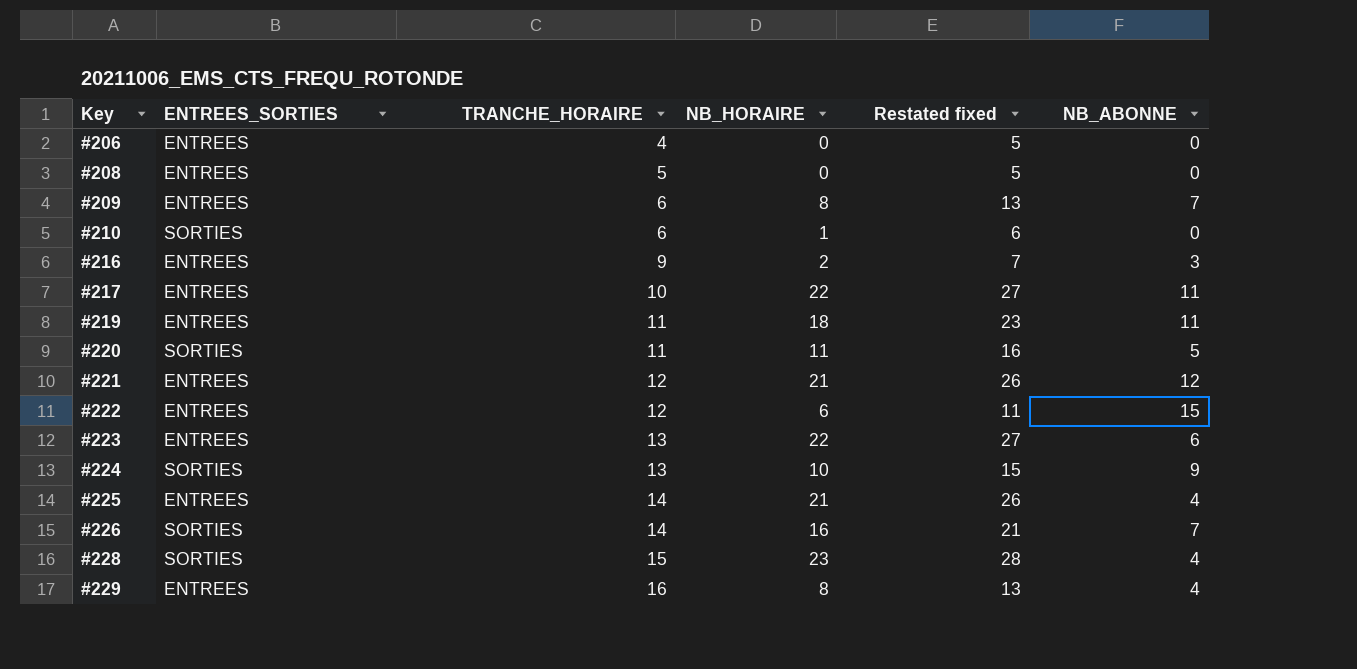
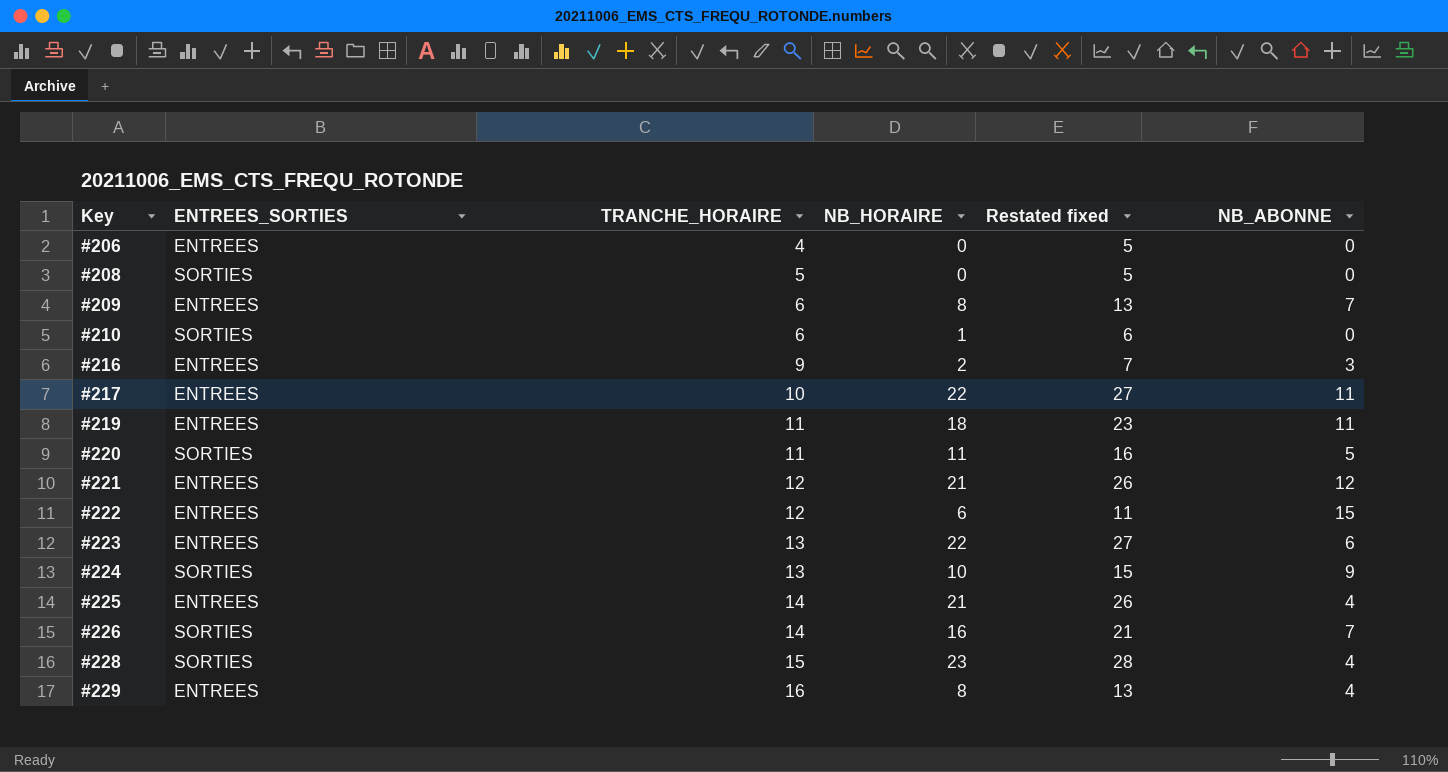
#208 | ENTREES_SORTIES: ENTREES -> SORTIES

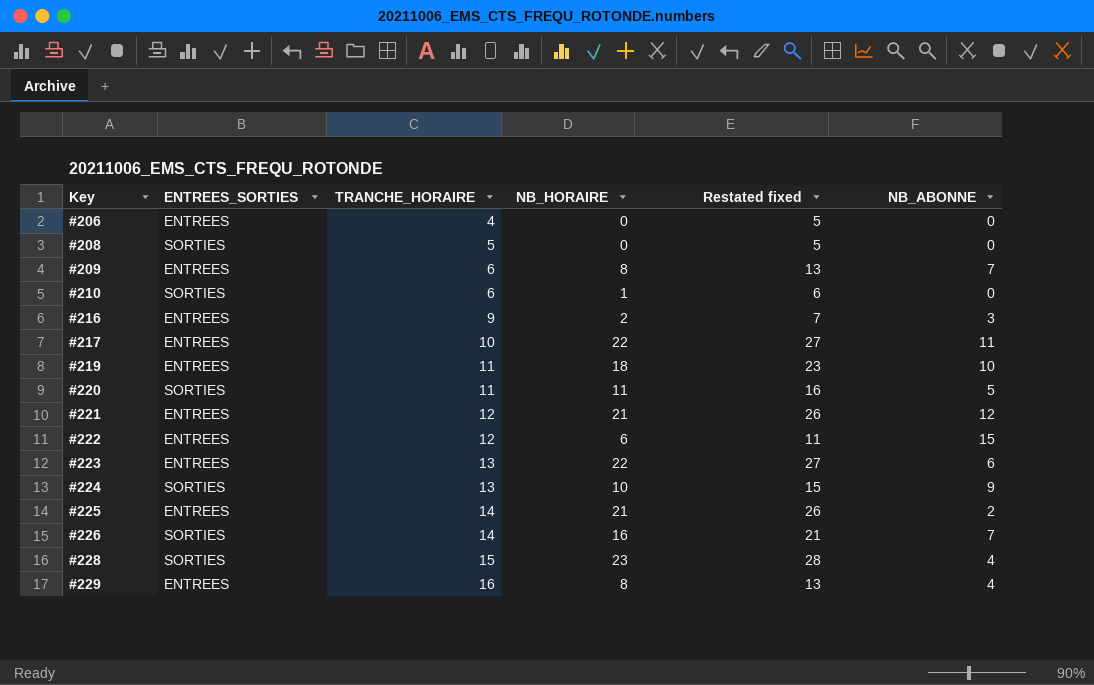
#219 | NB_ABONNE: 11 -> 10
#225 | NB_ABONNE: 4 -> 2

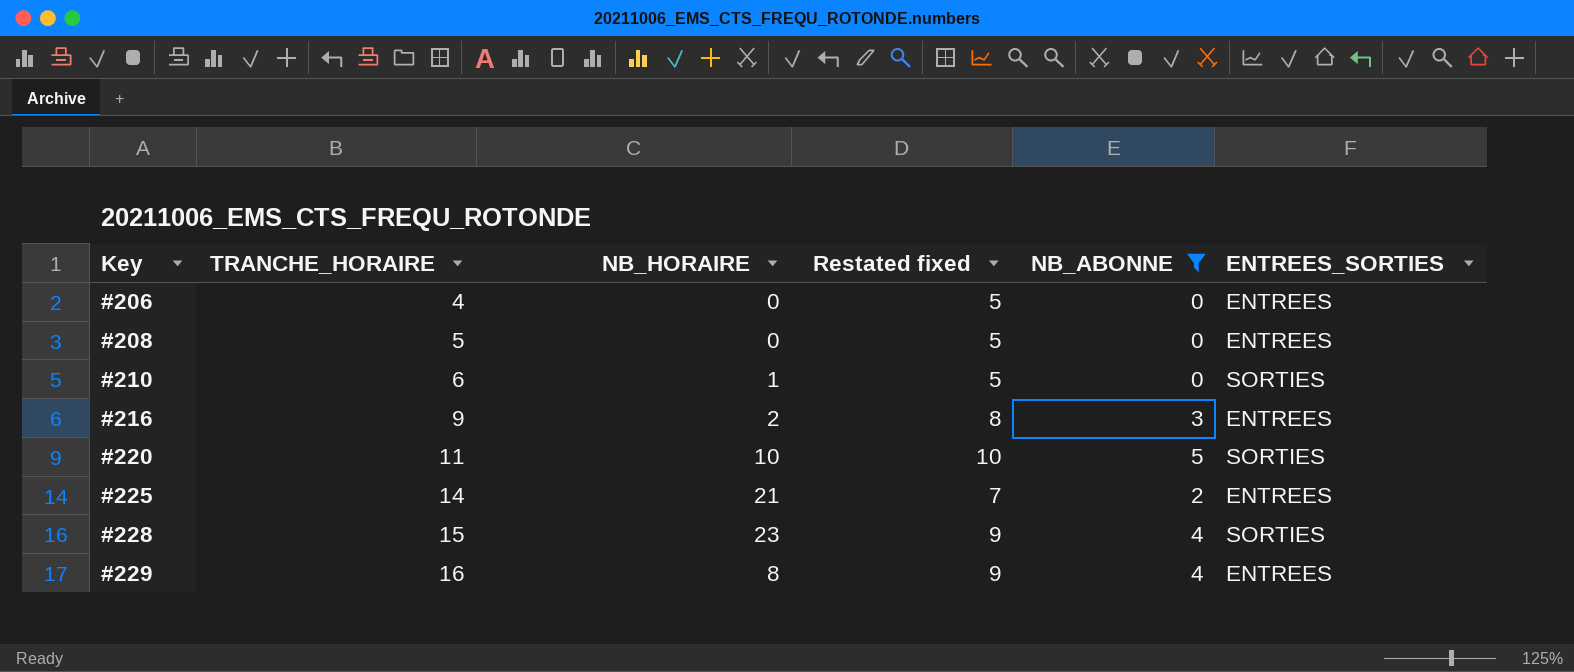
filter: none -> NB_ABONNE <= 5
column Restated fixed | formula: [NB_HORAIRE] + 5 -> [NB_ABONNE] + 5
column ENTREES_SORTIES | position: 2 -> 6
#208 | ENTREES_SORTIES: SORTIES -> ENTREES
#220 | NB_HORAIRE: 11 -> 10

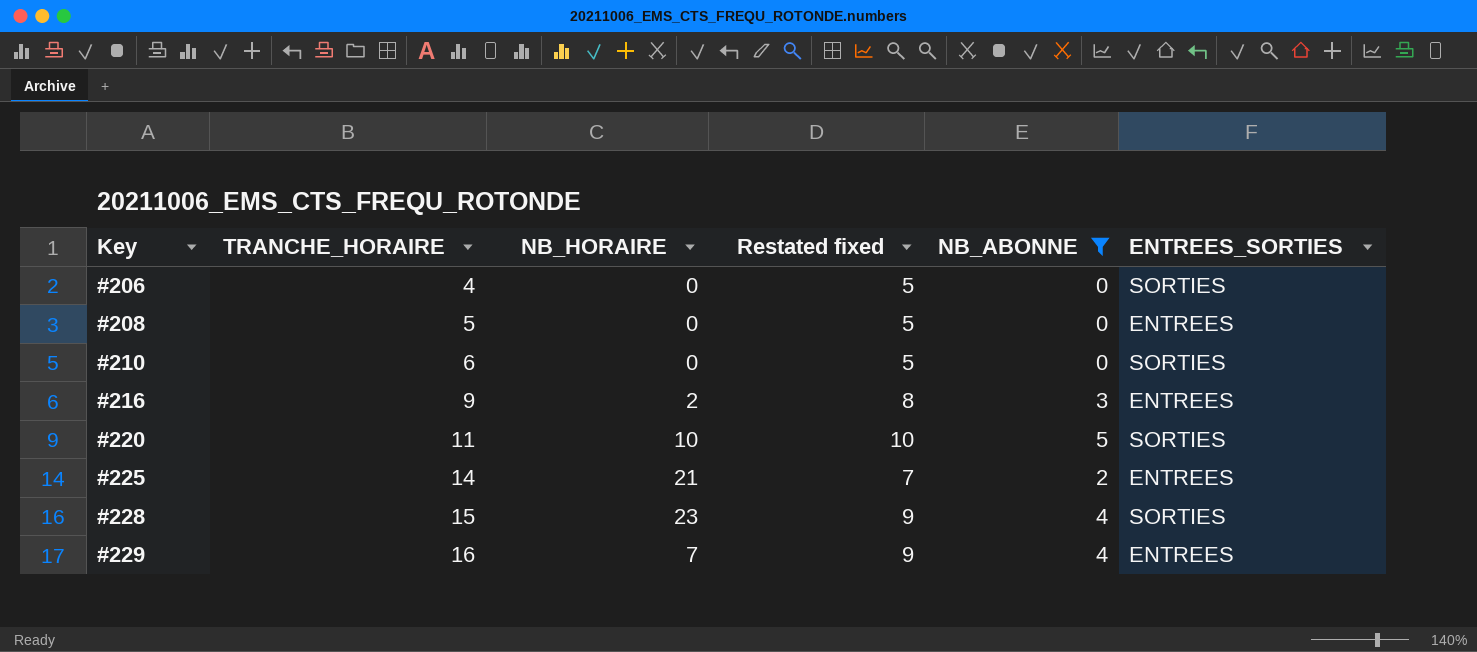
#206 | ENTREES_SORTIES: ENTREES -> SORTIES
#210 | NB_HORAIRE: 1 -> 0
#229 | NB_HORAIRE: 8 -> 7

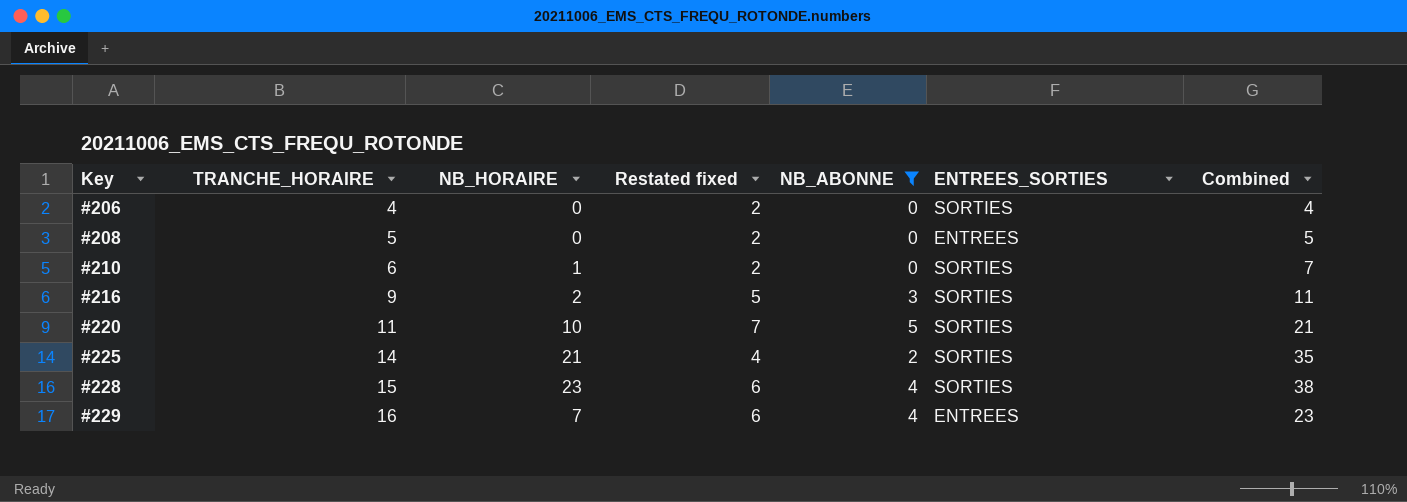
column Restated fixed | formula: [NB_ABONNE] + 5 -> [NB_ABONNE] + 2
column Combined | formula: none -> [TRANCHE_HORAIRE] + [NB_HORAIRE]
#210 | NB_HORAIRE: 0 -> 1
#216 | ENTREES_SORTIES: ENTREES -> SORTIES
#225 | ENTREES_SORTIES: ENTREES -> SORTIES

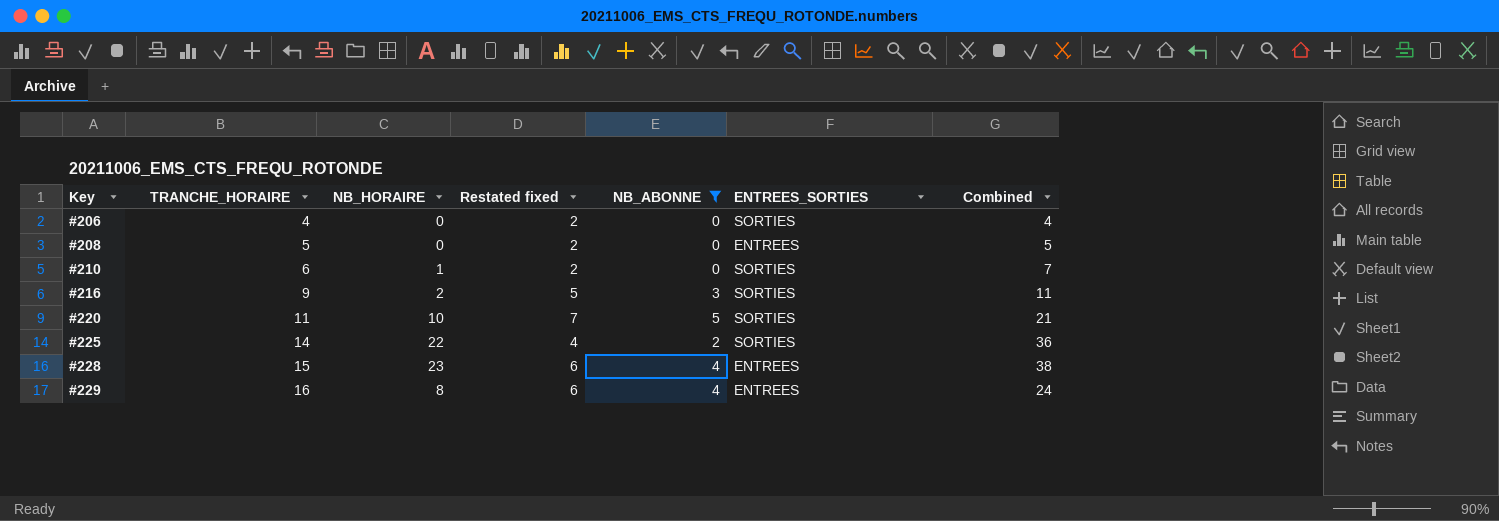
#225 | NB_HORAIRE: 21 -> 22
#225 | Combined: 35 -> 36
#228 | ENTREES_SORTIES: SORTIES -> ENTREES
#229 | NB_HORAIRE: 7 -> 8
#229 | Combined: 23 -> 24

